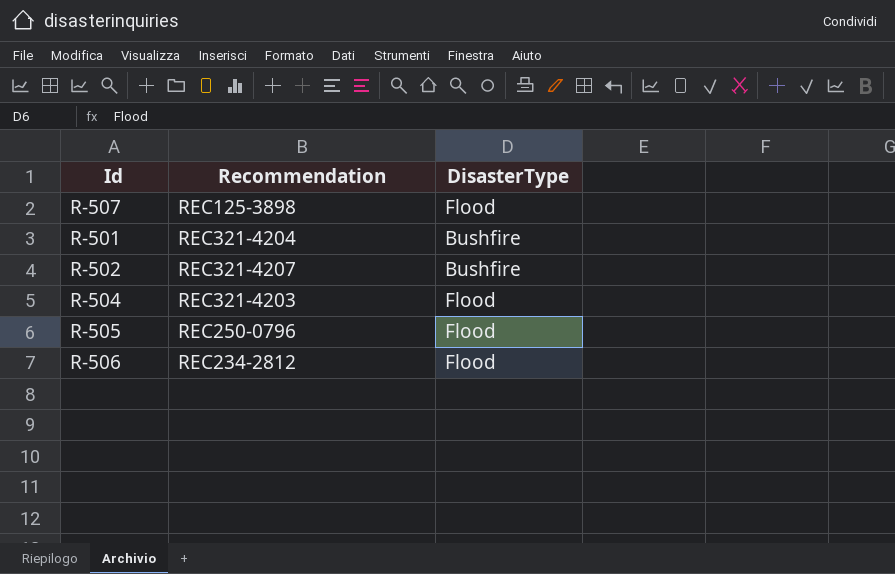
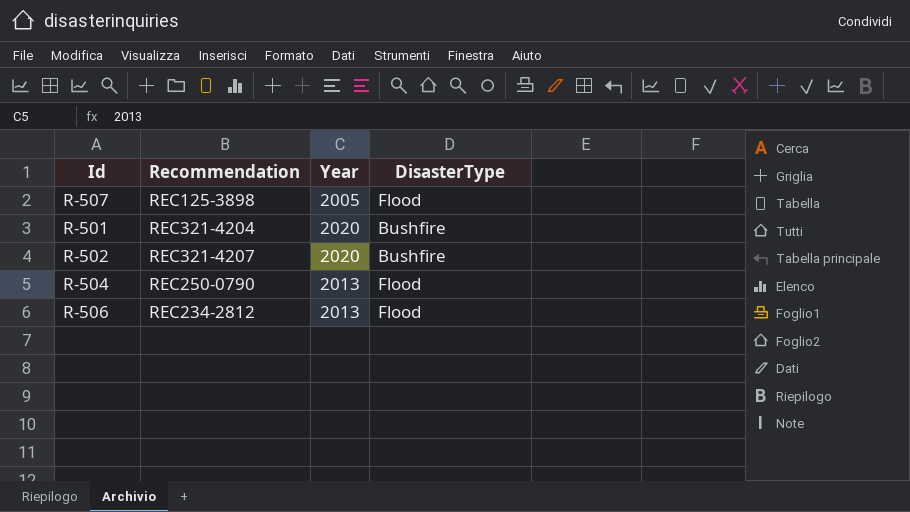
column Year | position: none -> 3
row R-505: REC250-0796 | Flood -> none
R-504 | Recommendation: REC321-4203 -> REC250-0790

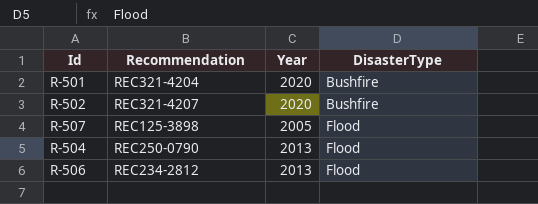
row order: none -> DisasterType ascending

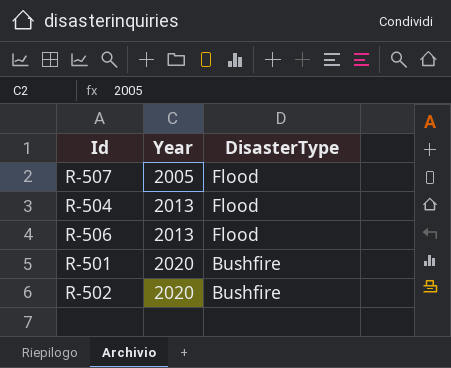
row order: DisasterType ascending -> Year ascending
column Recommendation | position: 2 -> none

